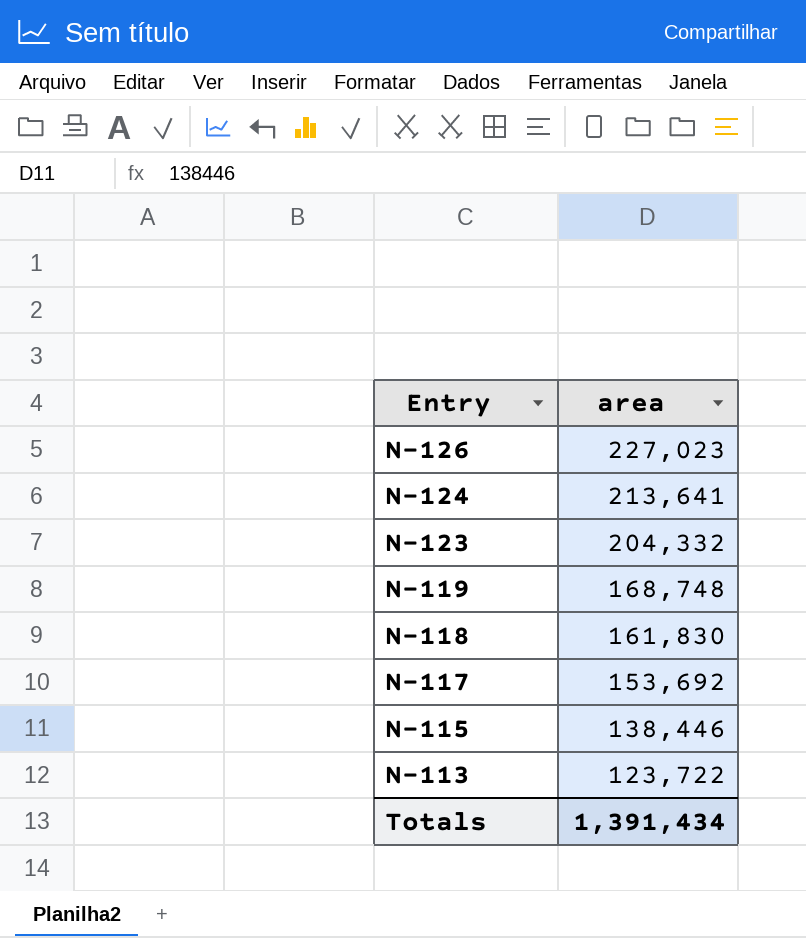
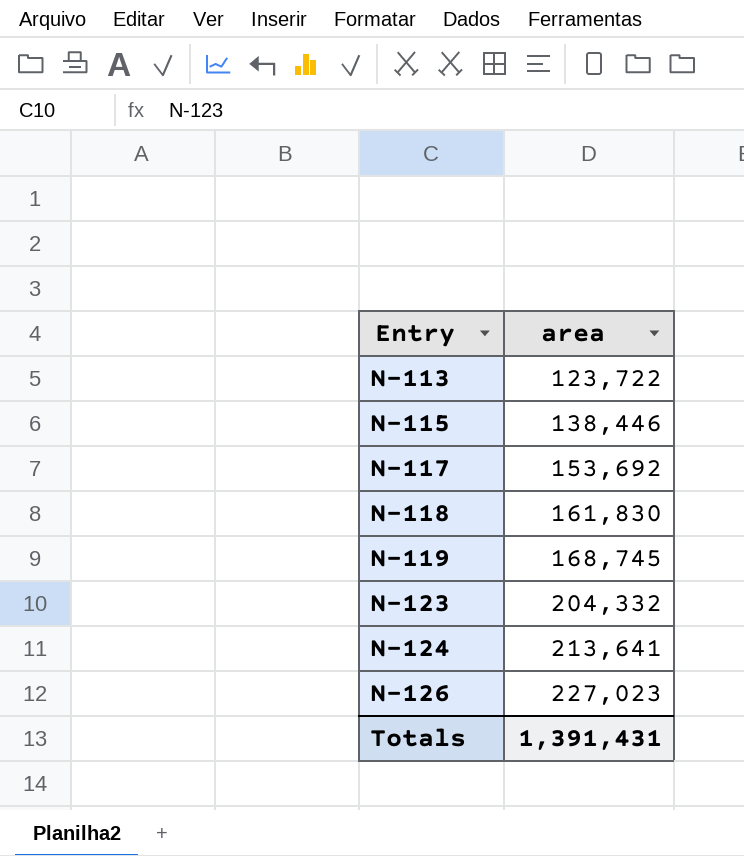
row order: Entry descending -> Entry ascending
N-119 | area: 168,748 -> 168,745
Totals | area: 1,391,434 -> 1,391,431

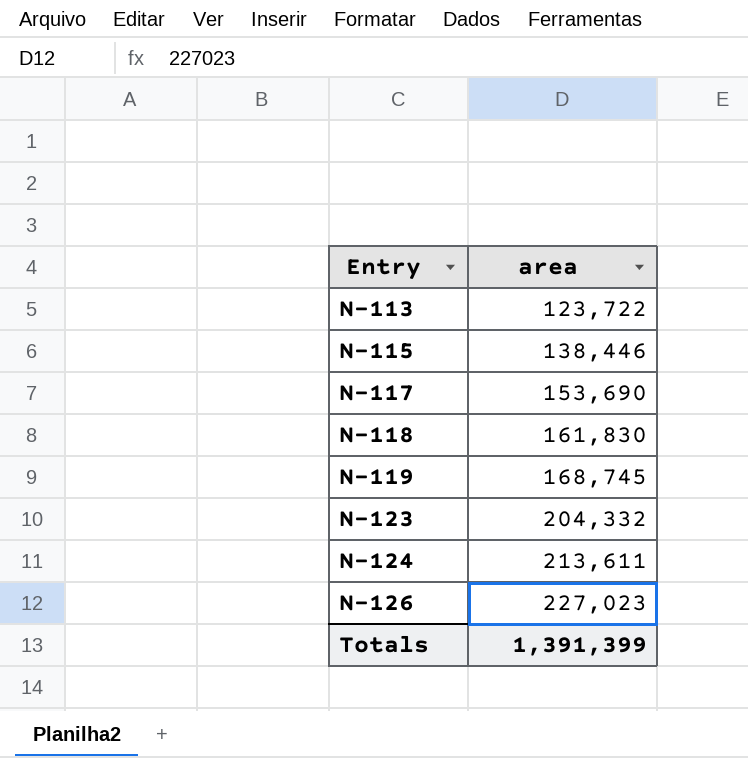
N-117 | area: 153,692 -> 153,690
N-124 | area: 213,641 -> 213,611
Totals | area: 1,391,431 -> 1,391,399

